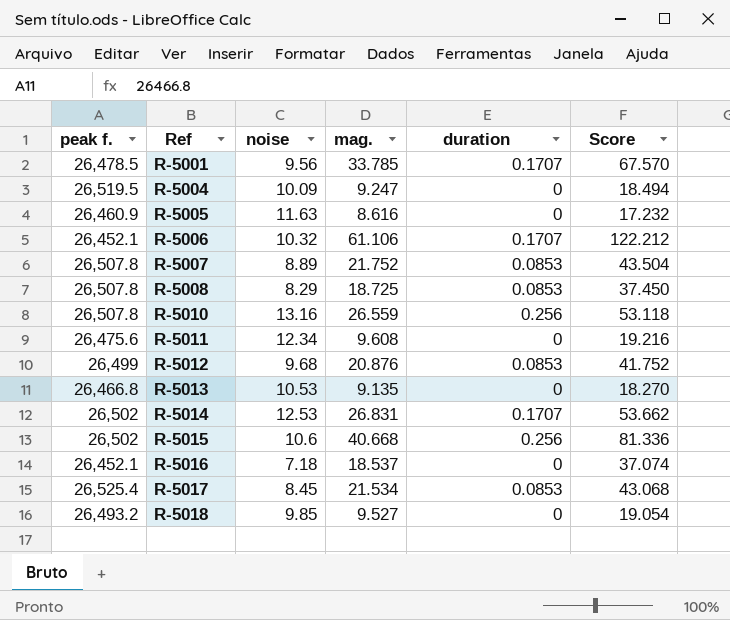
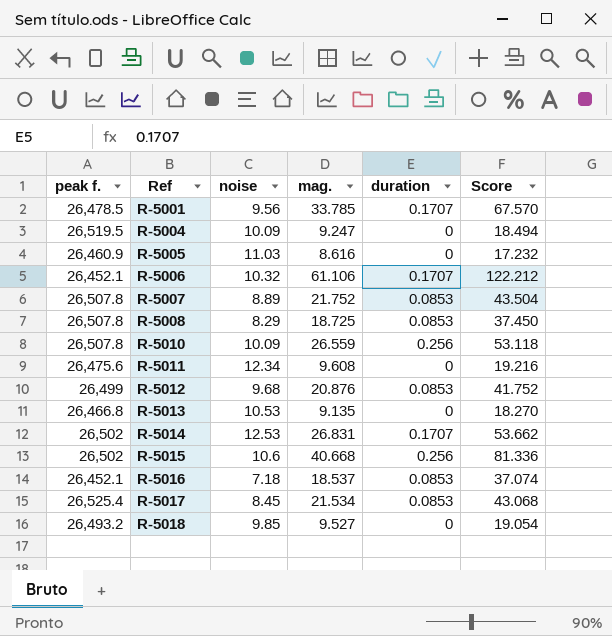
R-5005 | noise: 11.63 -> 11.03
R-5010 | noise: 13.16 -> 10.09
R-5016 | duration: 0 -> 0.0853

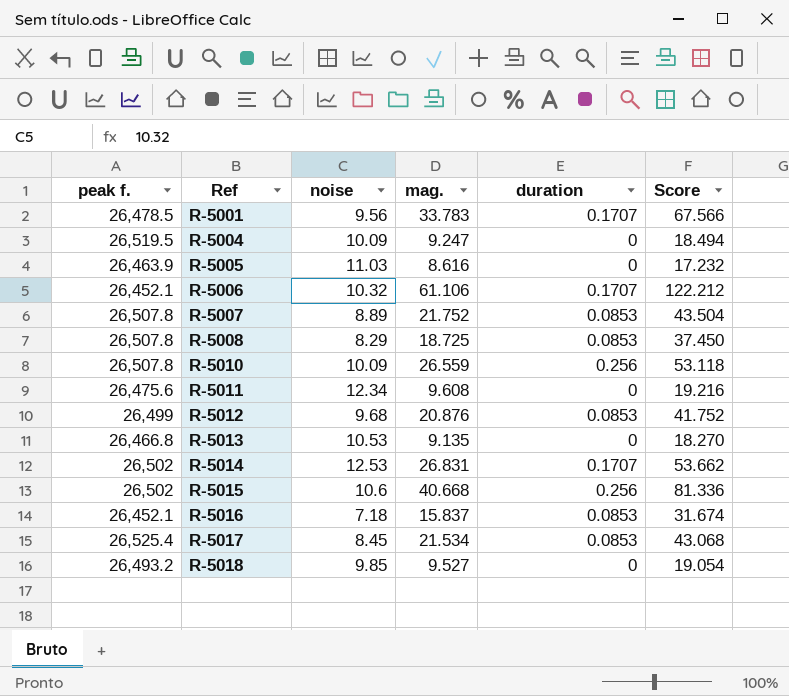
R-5001 | mag.: 33.785 -> 33.783
R-5001 | Score: 67.570 -> 67.566
R-5005 | peak f.: 26,460.9 -> 26,463.9
R-5016 | mag.: 18.537 -> 15.837
R-5016 | Score: 37.074 -> 31.674

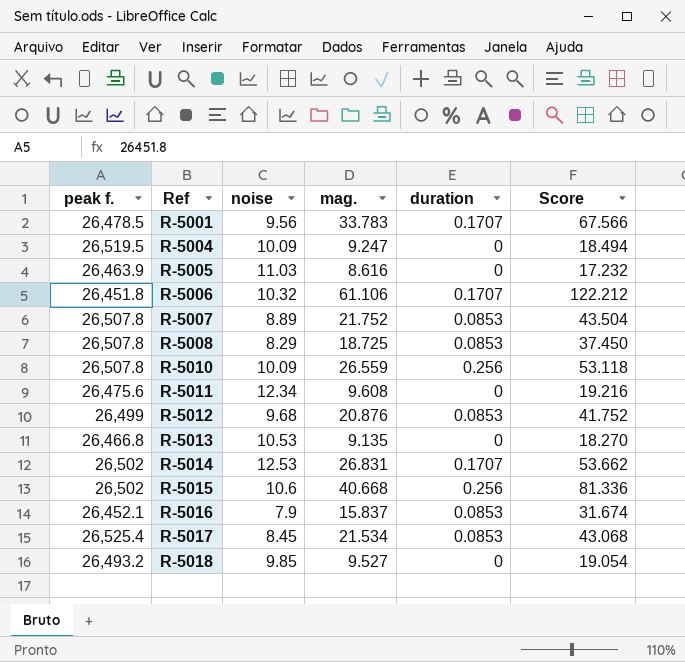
R-5006 | peak f.: 26,452.1 -> 26,451.8
R-5016 | noise: 7.18 -> 7.9

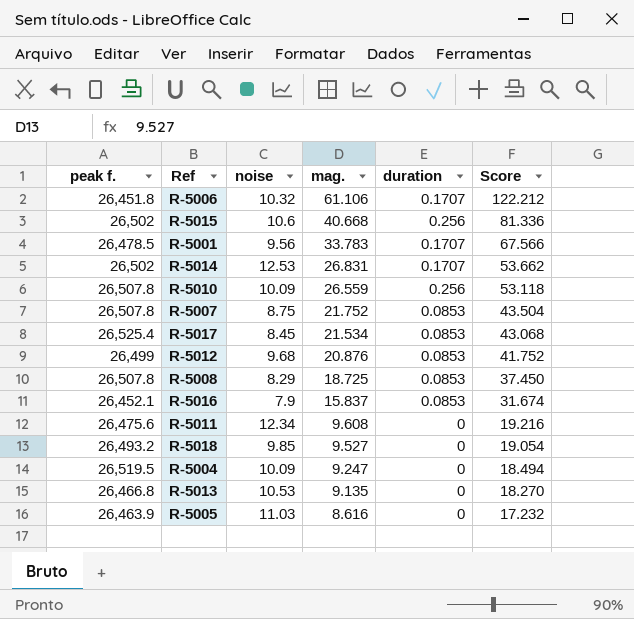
row order: Ref ascending -> mag. descending
R-5007 | noise: 8.89 -> 8.75

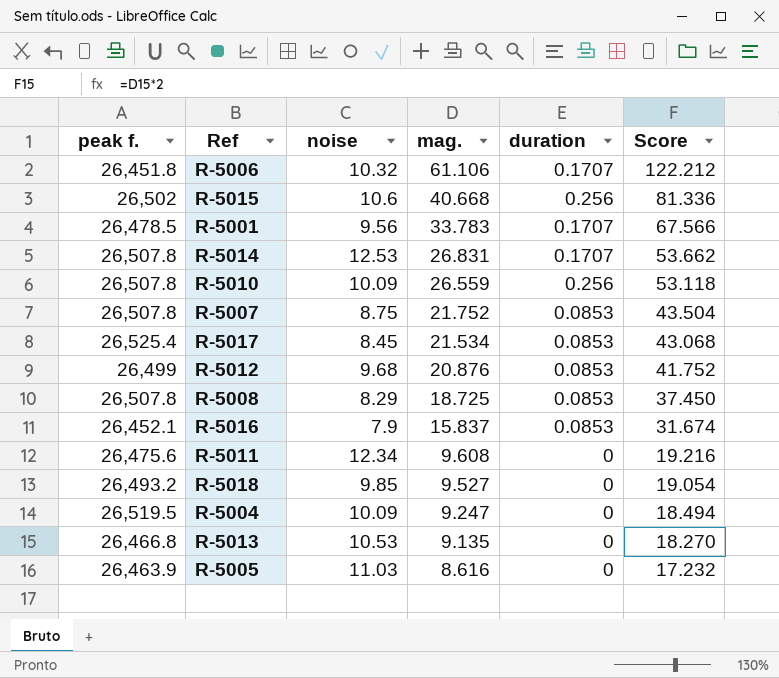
R-5014 | peak f.: 26,502 -> 26,507.8

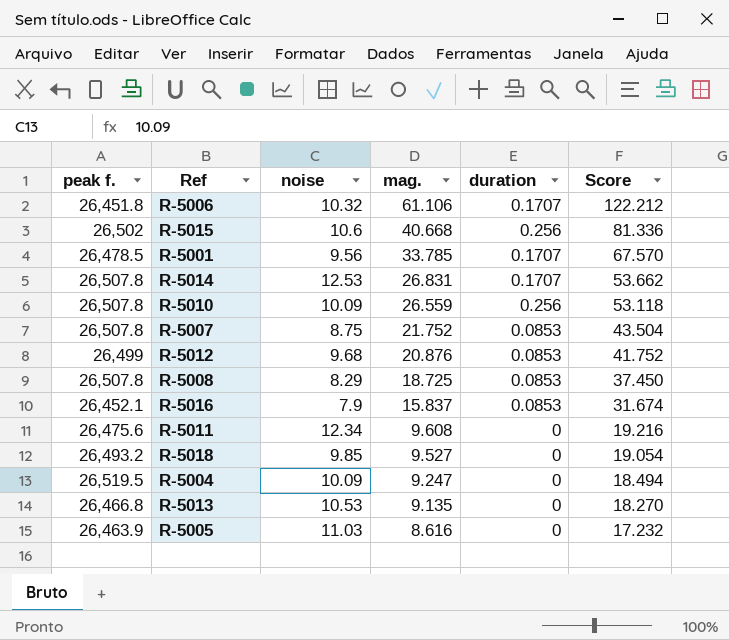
row R-5017: 26,525.4 | 8.45 | 21.534 | 0.0853 | 43.068 -> none
R-5001 | mag.: 33.783 -> 33.785
R-5001 | Score: 67.566 -> 67.570

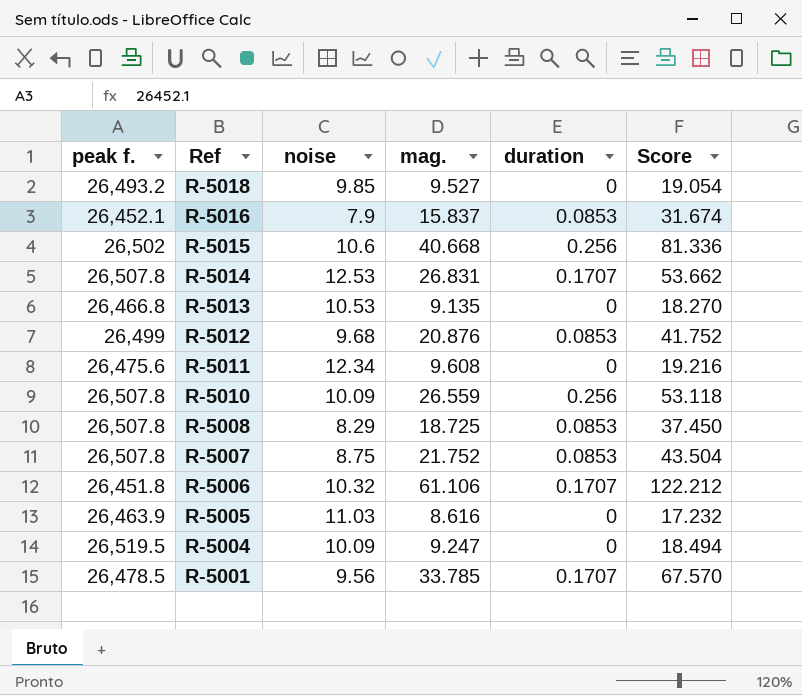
row order: mag. descending -> Ref descending

